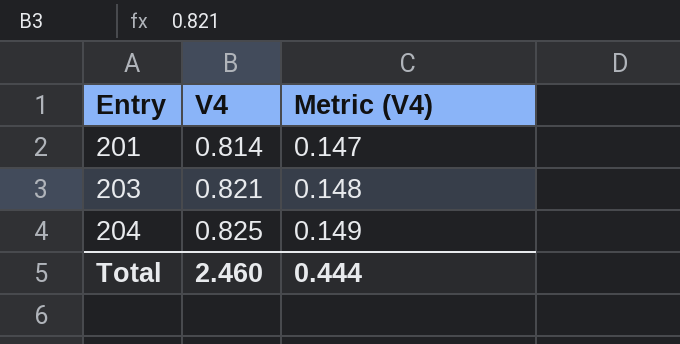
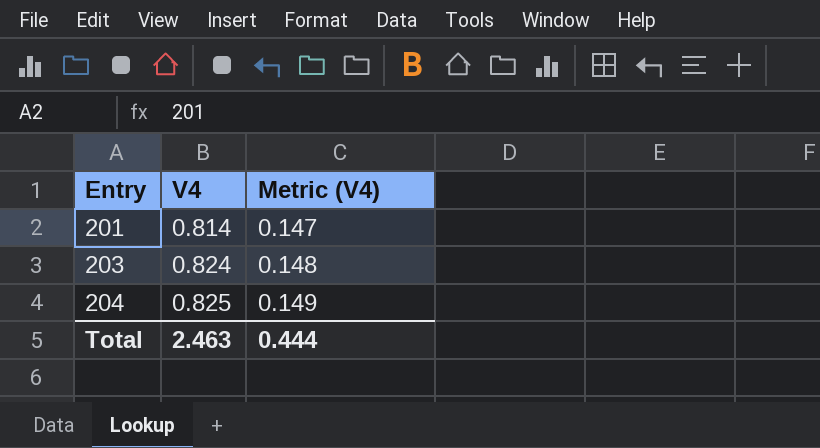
203 | V4: 0.821 -> 0.824
Total | V4: 2.460 -> 2.463

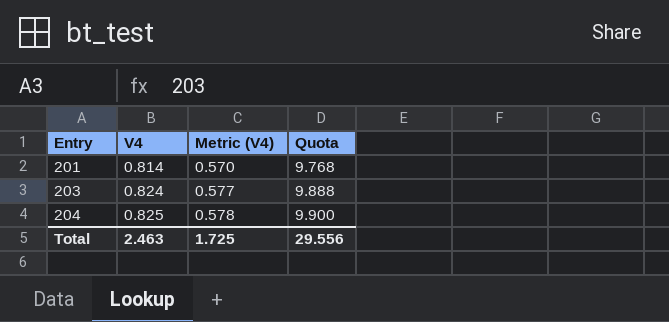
column Metric (V4) | formula: [V4] * 0.18 -> [V4] * 0.7
column Quota | formula: none -> [V4] * 12
Total | Metric (V4): 0.444 -> 1.725

